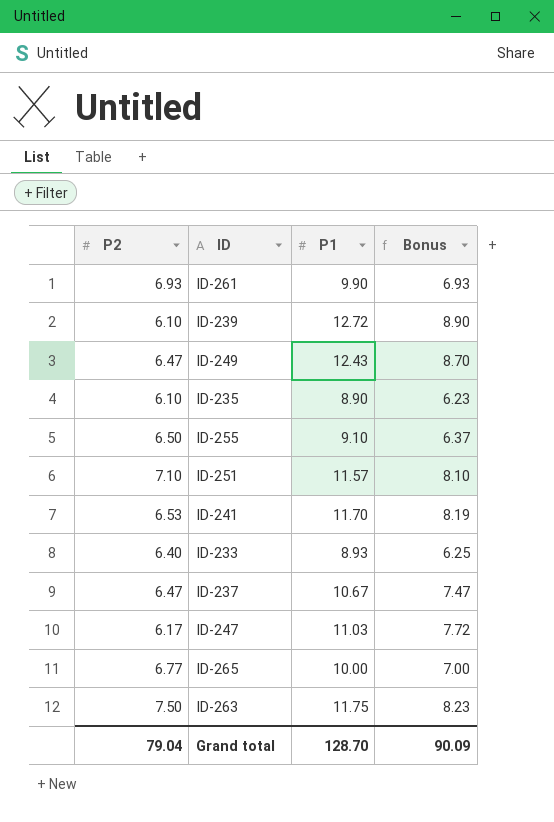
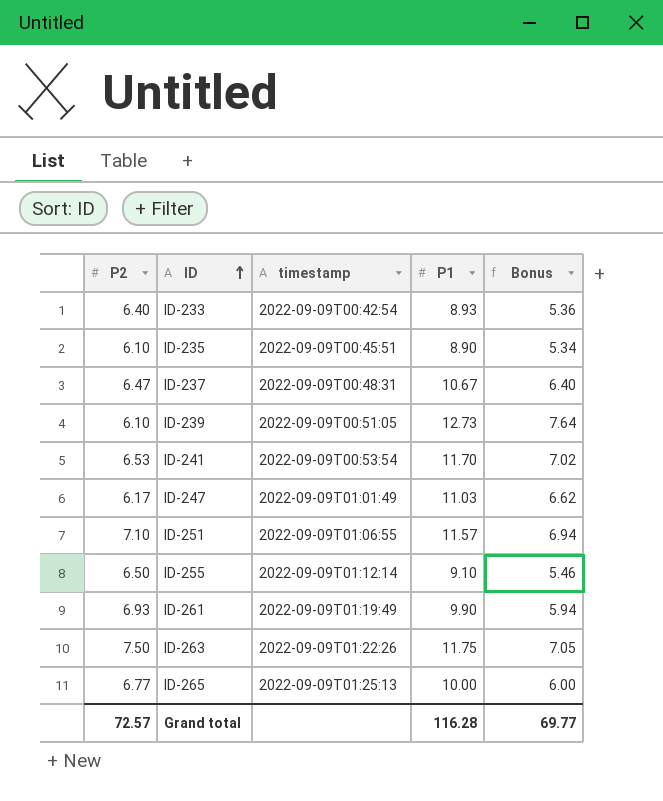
row order: none -> ID ascending
column timestamp | position: none -> 3
column Bonus | formula: [P1] * 0.7 -> [P1] * 0.6
row ID-249: 6.47 | 12.43 | 8.70 -> none
ID-239 | P1: 12.72 -> 12.73
Grand total | P2: 79.04 -> 72.57
Grand total | P1: 128.70 -> 116.28
Grand total | Bonus: 90.09 -> 69.77

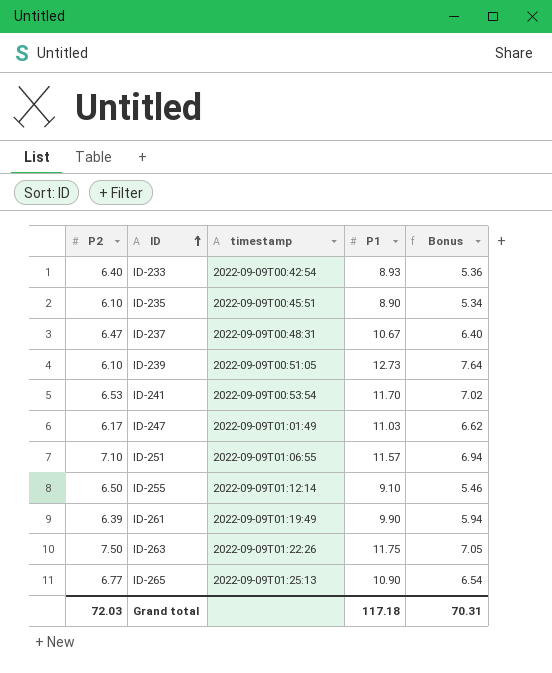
ID-261 | P2: 6.93 -> 6.39
ID-265 | P1: 10.00 -> 10.90
ID-265 | Bonus: 6.00 -> 6.54
Grand total | P2: 72.57 -> 72.03
Grand total | P1: 116.28 -> 117.18
Grand total | Bonus: 69.77 -> 70.31

